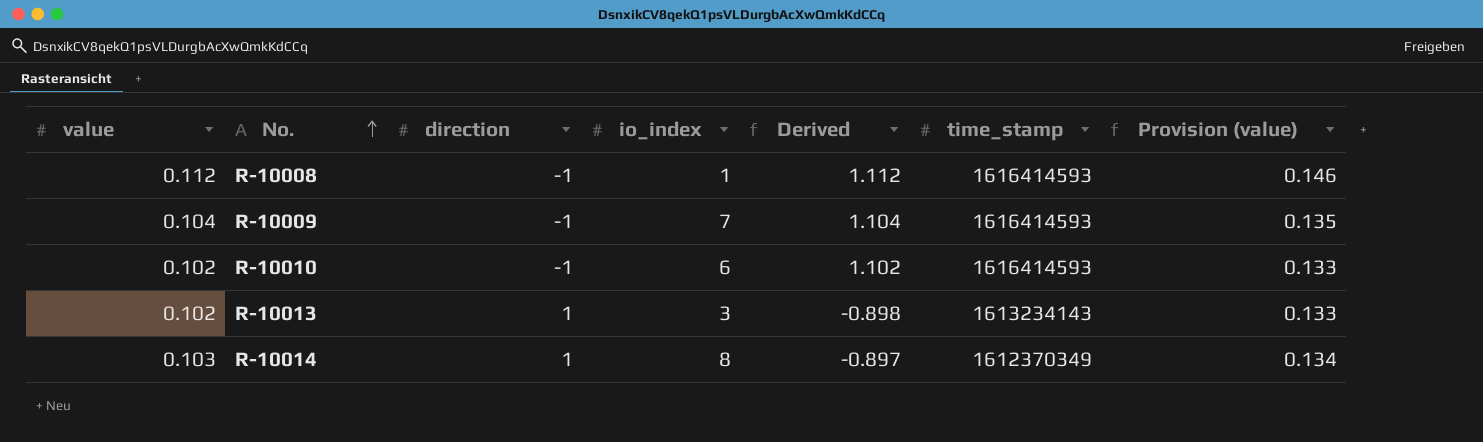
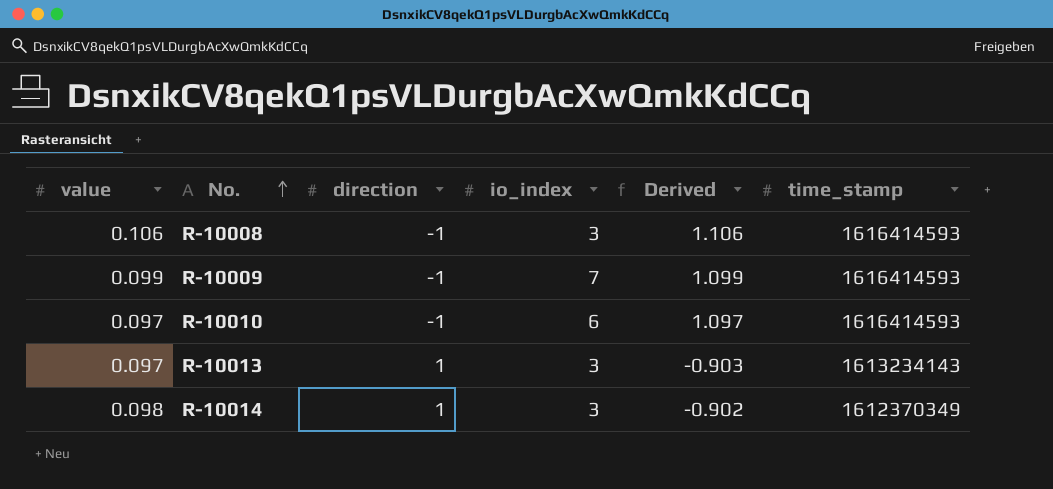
column Provision (value) | formula: [value] * 1.3 -> none
R-10008 | value: 0.112 -> 0.106
R-10008 | io_index: 1 -> 3
R-10008 | Derived: 1.112 -> 1.106
R-10009 | value: 0.104 -> 0.099
R-10009 | Derived: 1.104 -> 1.099
R-10010 | value: 0.102 -> 0.097
R-10010 | Derived: 1.102 -> 1.097
R-10013 | value: 0.102 -> 0.097
R-10013 | Derived: -0.898 -> -0.903
R-10014 | value: 0.103 -> 0.098
R-10014 | io_index: 8 -> 3
R-10014 | Derived: -0.897 -> -0.902

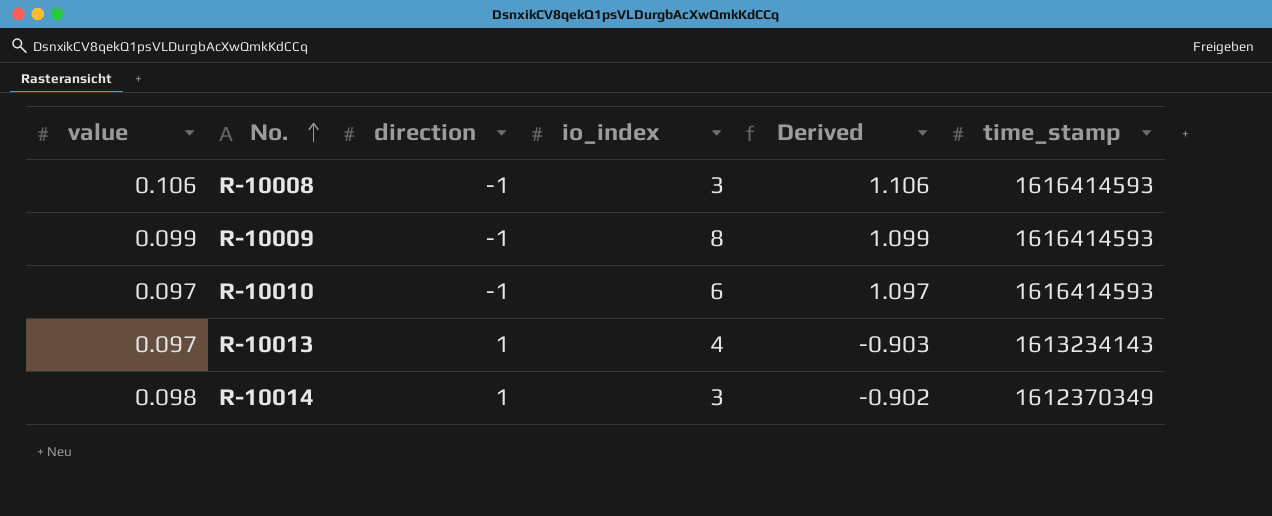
R-10009 | io_index: 7 -> 8
R-10013 | io_index: 3 -> 4

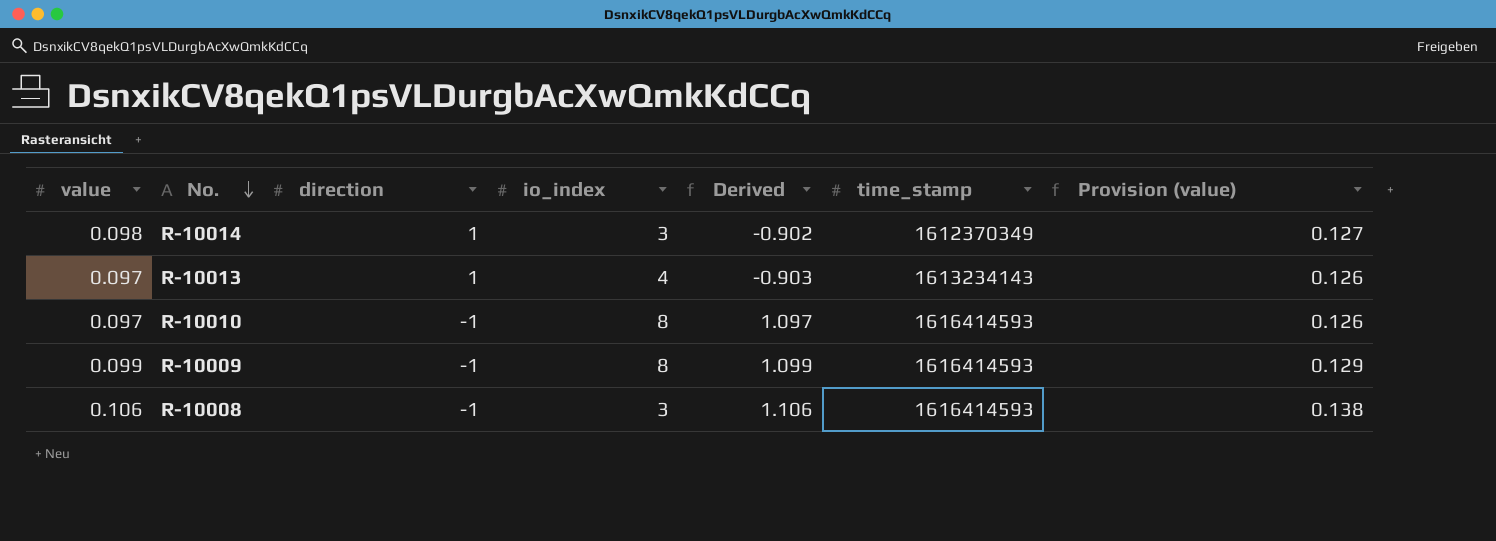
row order: No. ascending -> No. descending
column Provision (value) | formula: none -> [value] * 1.3
R-10010 | io_index: 6 -> 8

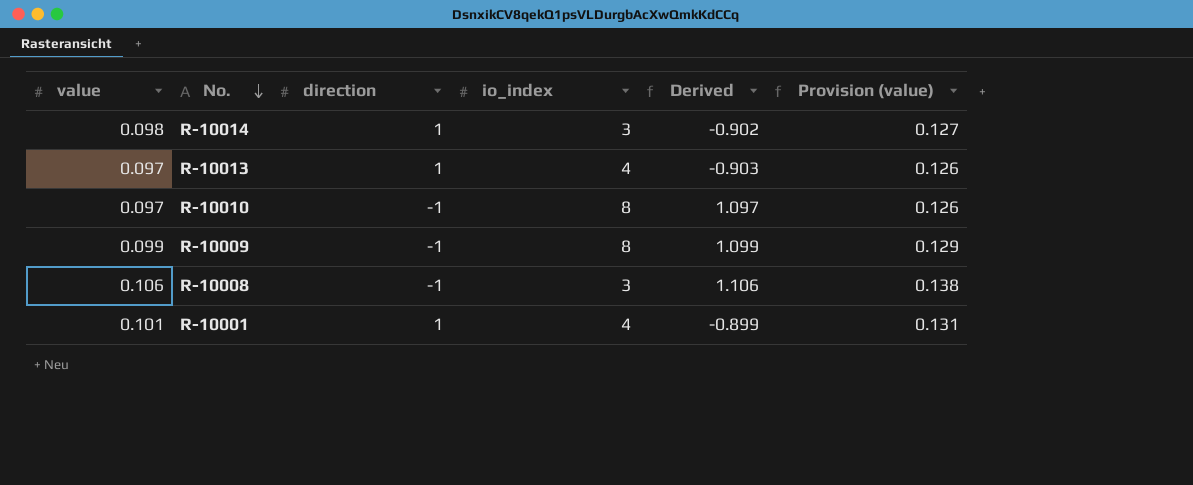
column time_stamp | position: 6 -> none
row R-10001: none -> 0.101 | 1 | 4 | -0.899 | 0.131

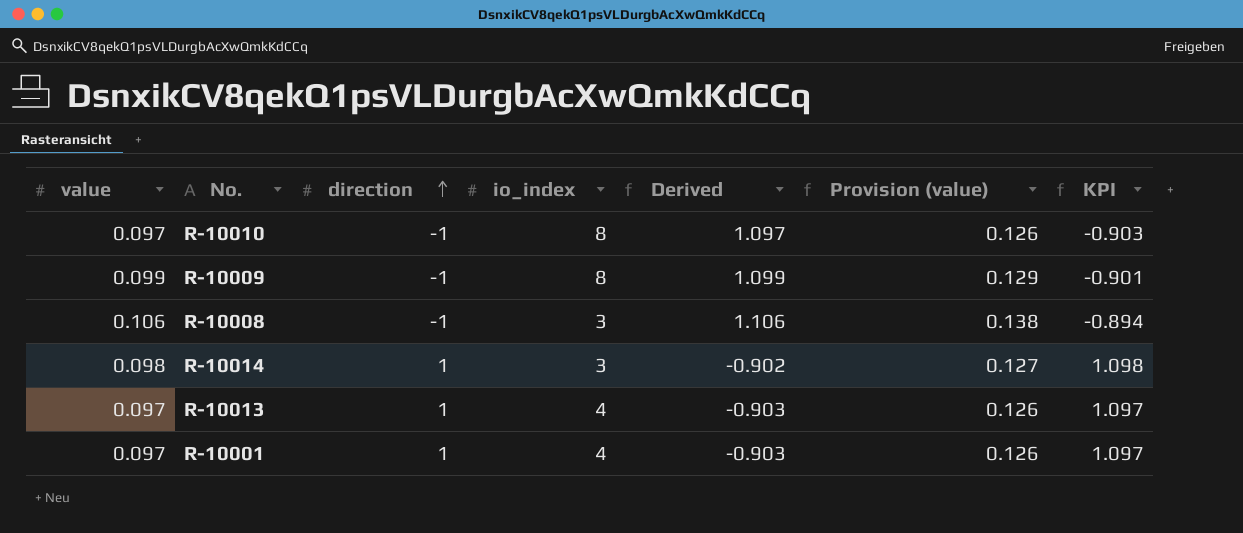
row order: No. descending -> direction ascending
column KPI | formula: none -> [value] + [direction]
R-10001 | value: 0.101 -> 0.097
R-10001 | Derived: -0.899 -> -0.903
R-10001 | Provision (value): 0.131 -> 0.126

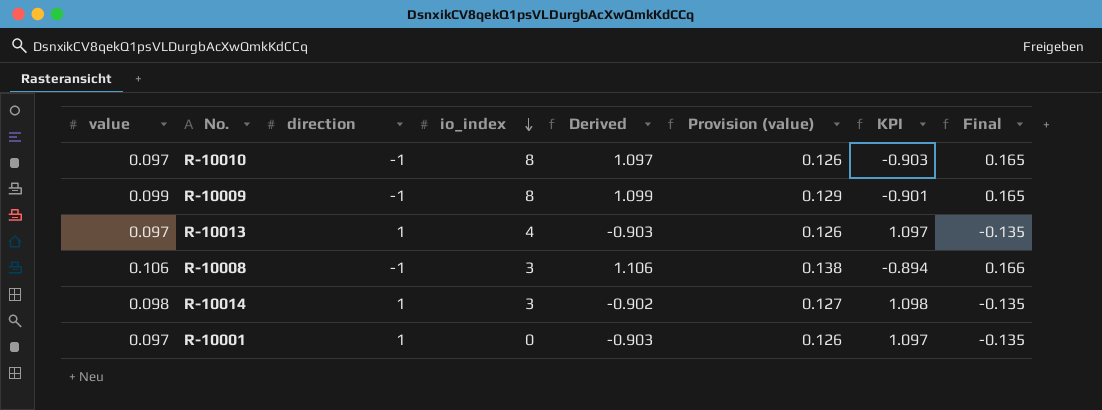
row order: direction ascending -> io_index descending
column Final | formula: none -> [Derived] * 0.15
R-10001 | io_index: 4 -> 0

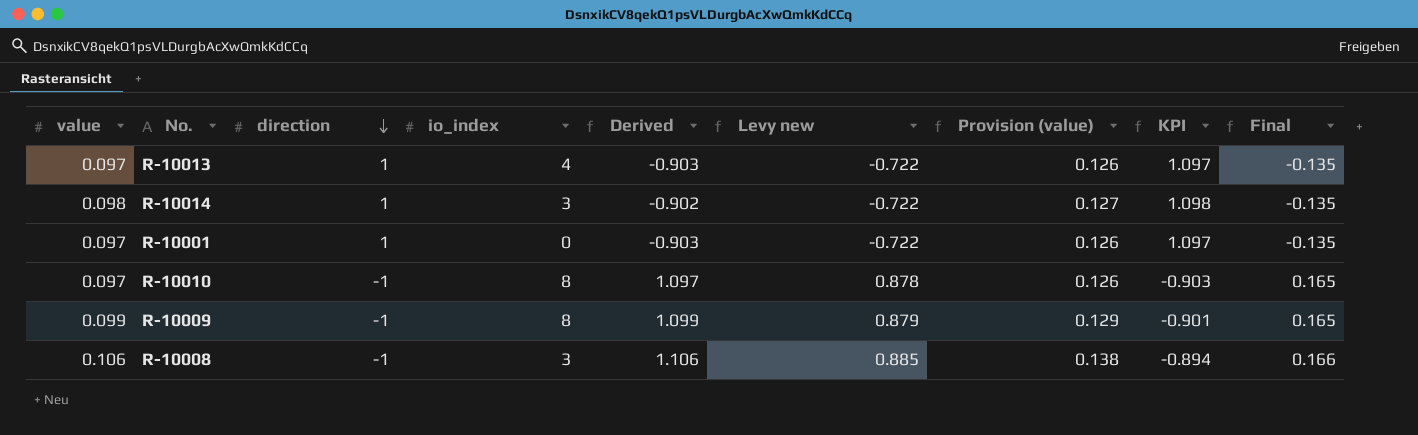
row order: io_index descending -> direction descending
column Levy new | formula: none -> [Derived] * 0.8

